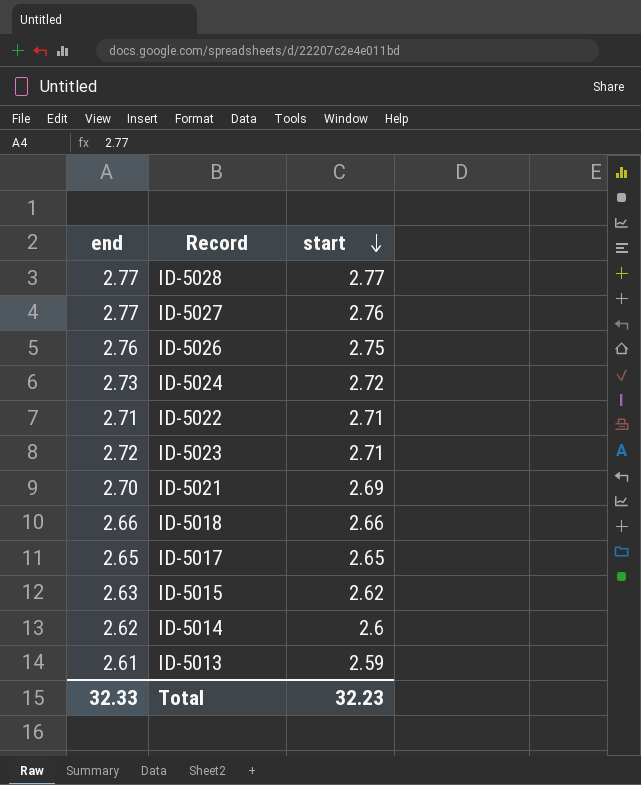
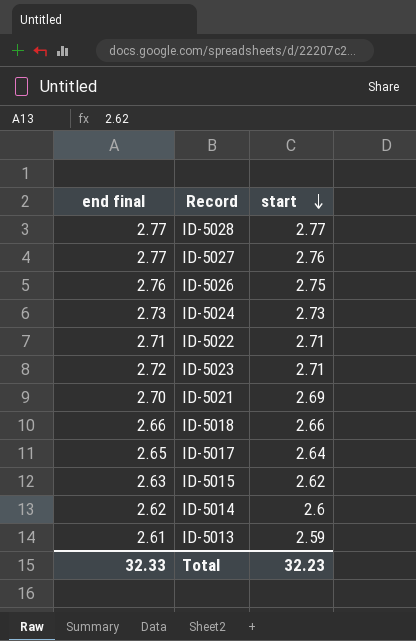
column name: end -> end final
ID-5024 | start: 2.72 -> 2.73
ID-5017 | start: 2.65 -> 2.64

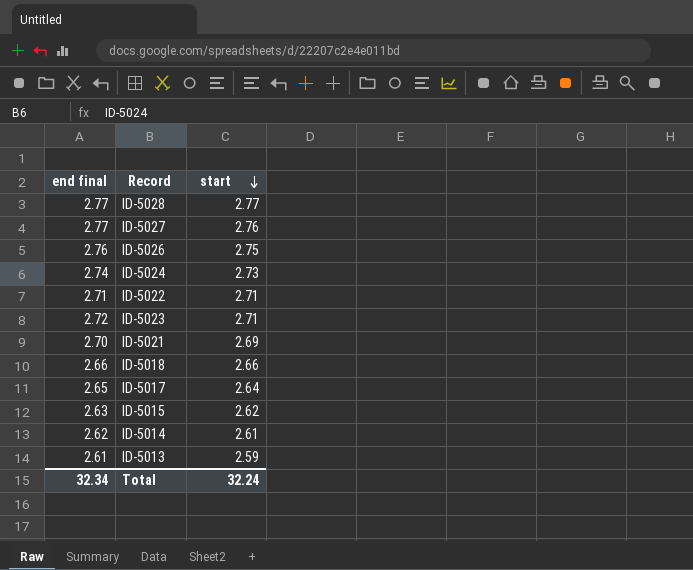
ID-5024 | end final: 2.73 -> 2.74
ID-5014 | start: 2.6 -> 2.61
Total | end final: 32.33 -> 32.34
Total | start: 32.23 -> 32.24

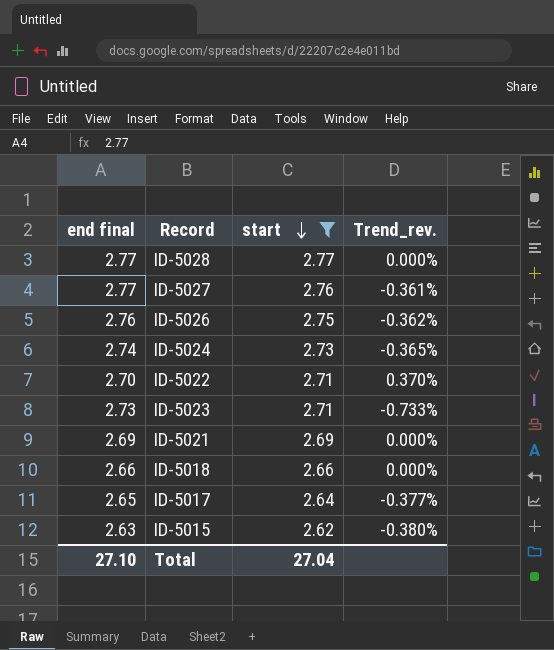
filter: none -> start >= 2.62
column Trend_rev. | formula: none -> ([start] - [end final]) / [end final]
ID-5022 | end final: 2.71 -> 2.70
ID-5023 | end final: 2.72 -> 2.73
ID-5021 | end final: 2.70 -> 2.69
Total | end final: 32.34 -> 27.10
Total | start: 32.24 -> 27.04

